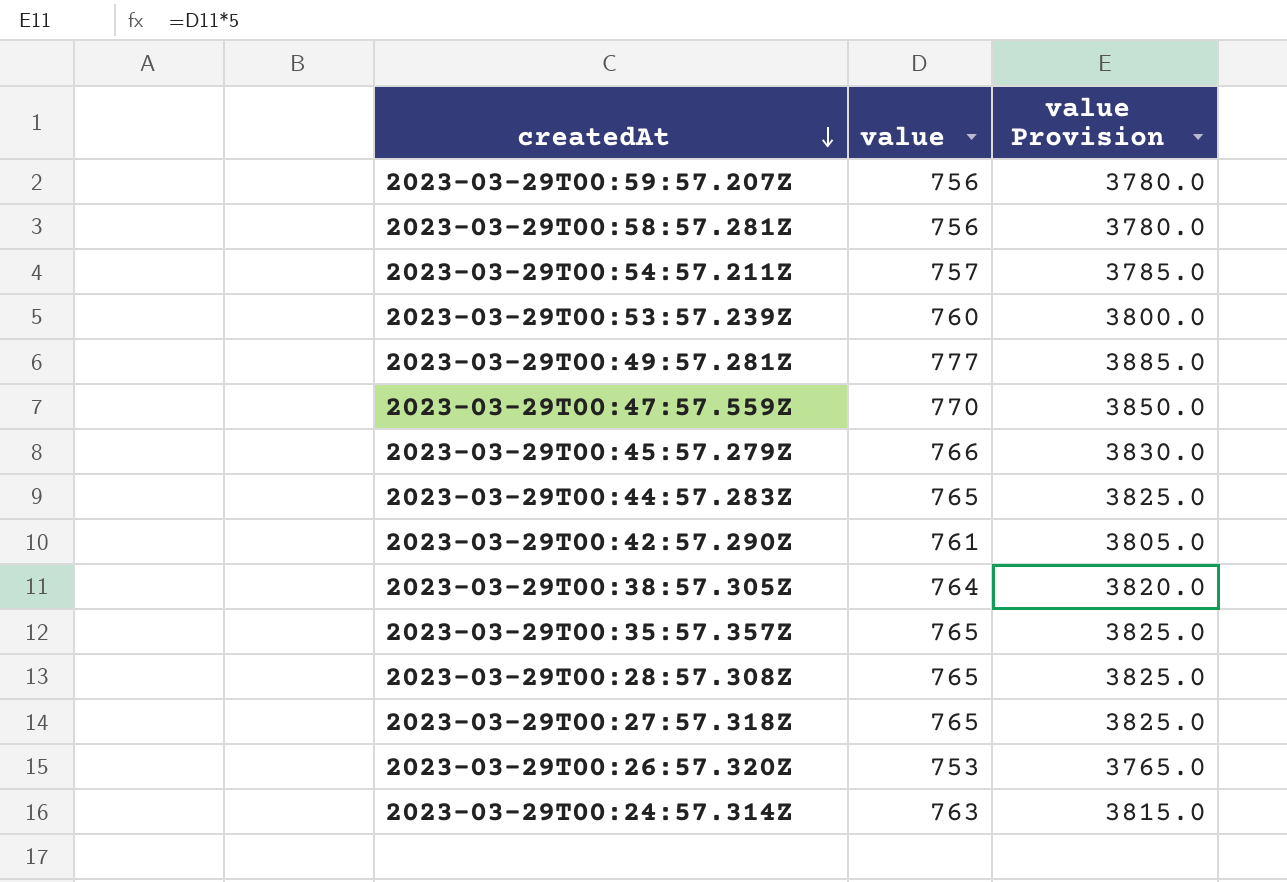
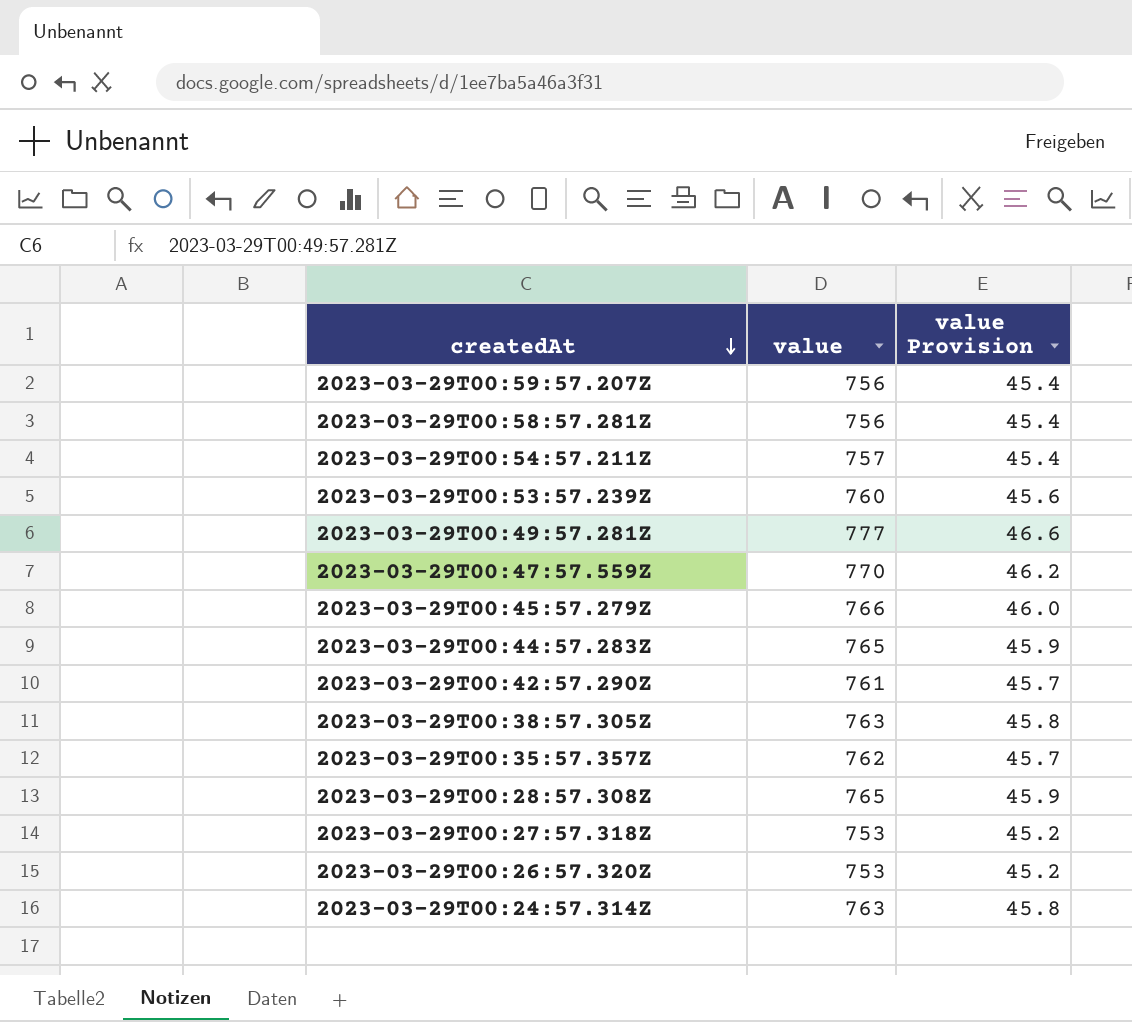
column value Provision | formula: [value] * 5 -> [value] * 0.06
2023-03-29T00:38:57.305Z | value: 764 -> 763
2023-03-29T00:35:57.357Z | value: 765 -> 762
2023-03-29T00:27:57.318Z | value: 765 -> 753

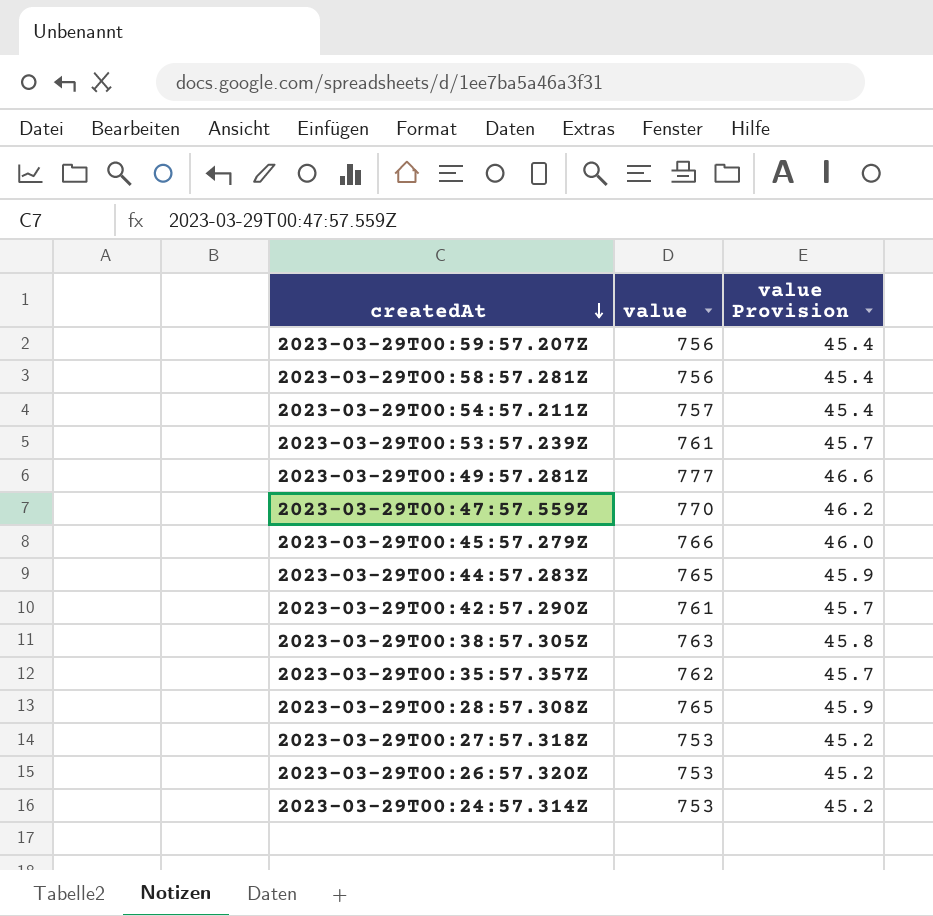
2023-03-29T00:53:57.239Z | value: 760 -> 761
2023-03-29T00:53:57.239Z | value Provision: 45.6 -> 45.7
2023-03-29T00:24:57.314Z | value: 763 -> 753
2023-03-29T00:24:57.314Z | value Provision: 45.8 -> 45.2

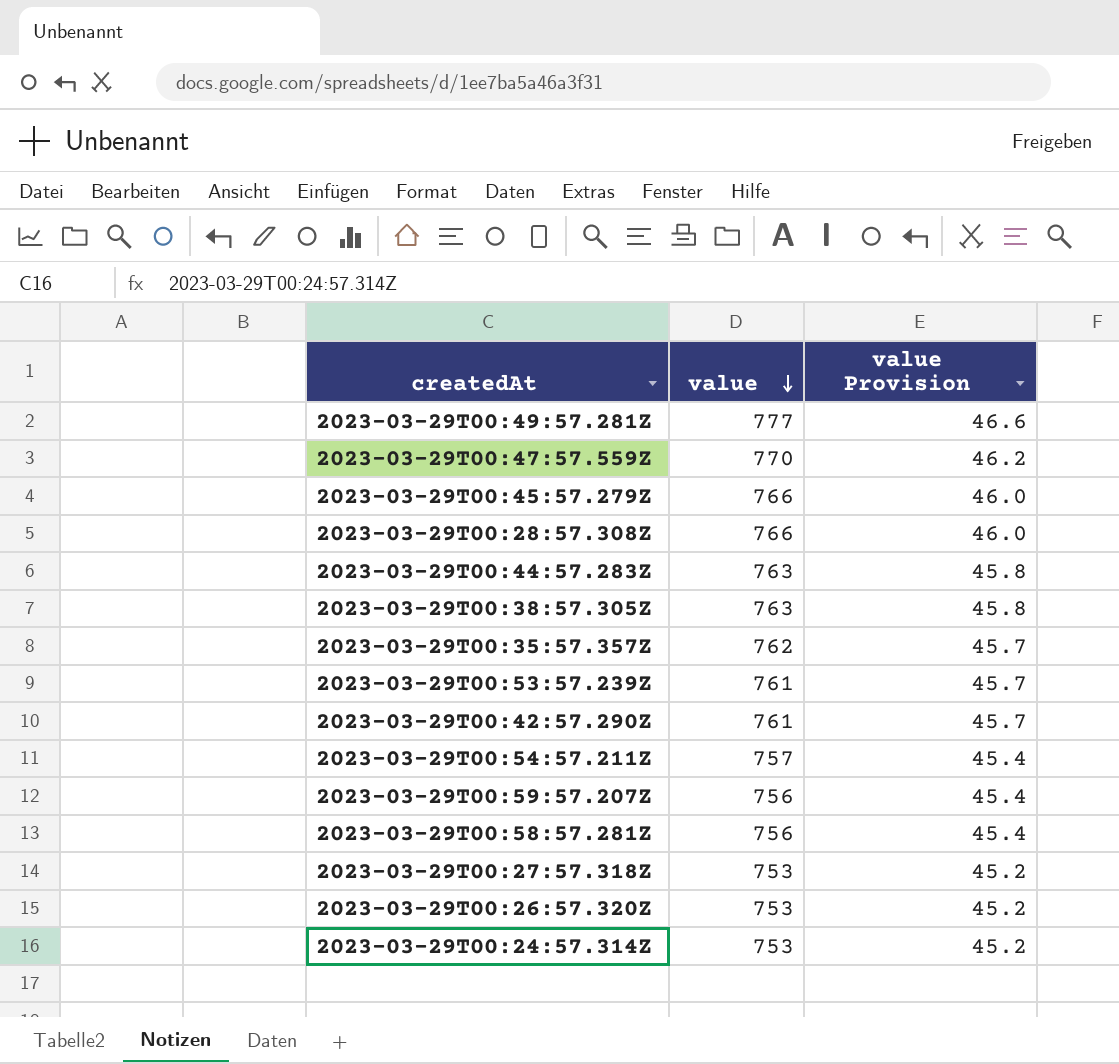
row order: createdAt descending -> value descending
2023-03-29T00:28:57.308Z | value: 765 -> 766
2023-03-29T00:28:57.308Z | value Provision: 45.9 -> 46.0
2023-03-29T00:44:57.283Z | value: 765 -> 763
2023-03-29T00:44:57.283Z | value Provision: 45.9 -> 45.8

